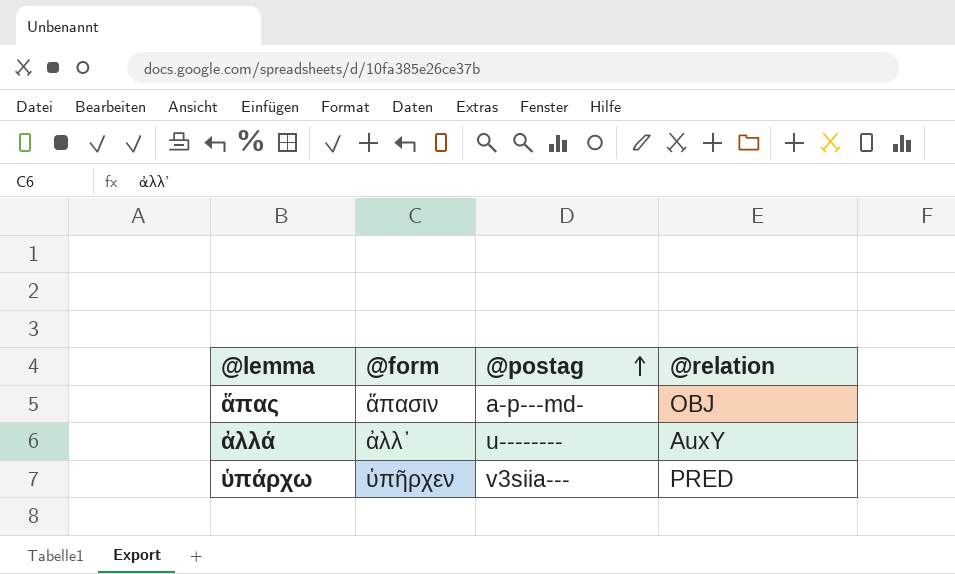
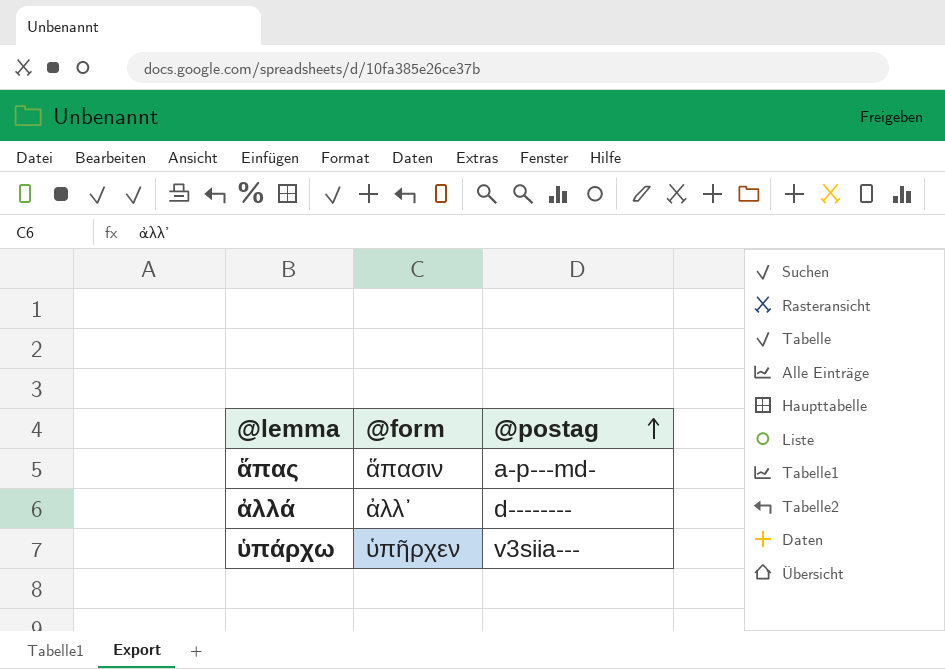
column @relation | position: 4 -> none
ἀλλά | @postag: u-------- -> d--------

